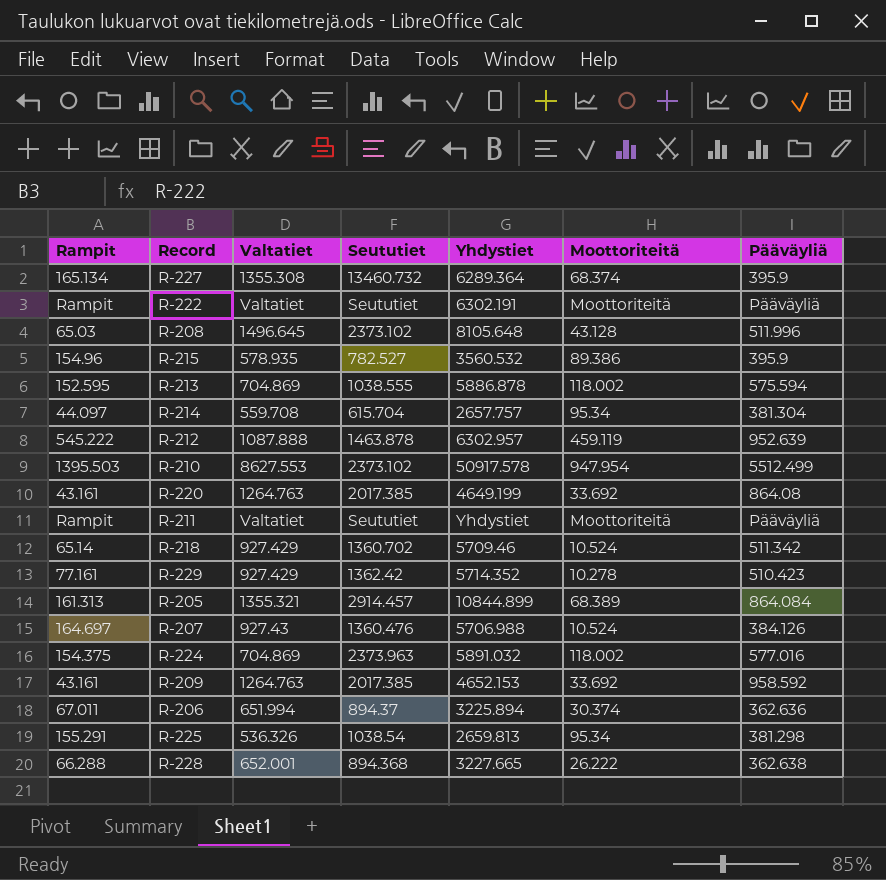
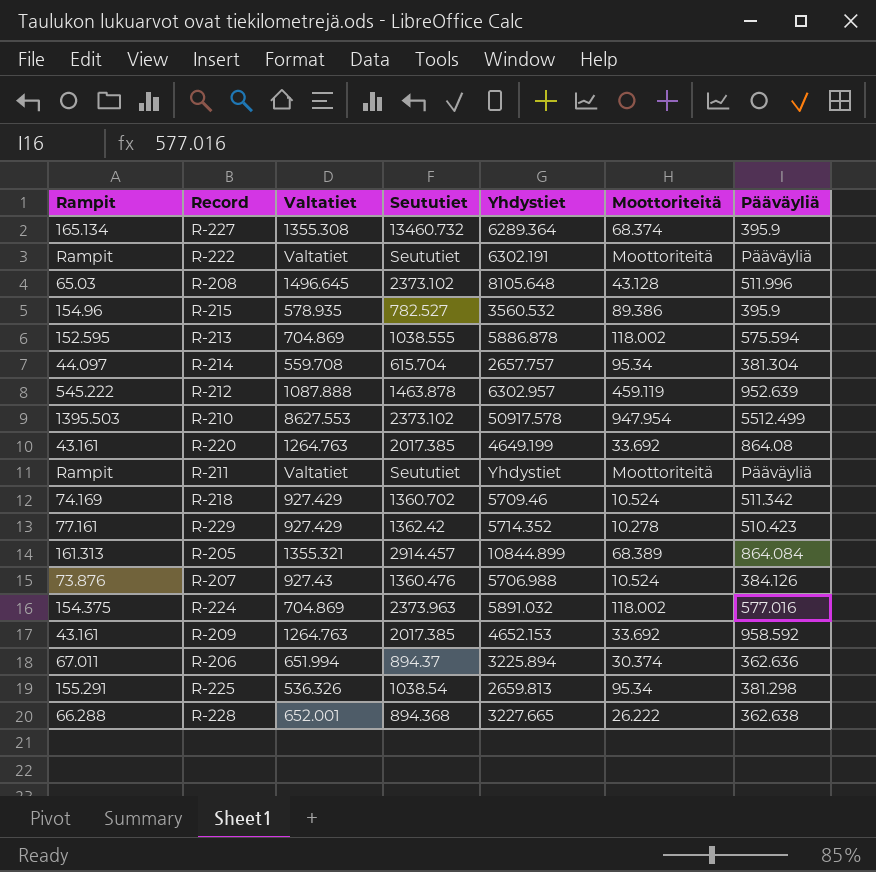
R-218 | Rampit: 65.14 -> 74.169
R-207 | Rampit: 164.697 -> 73.876

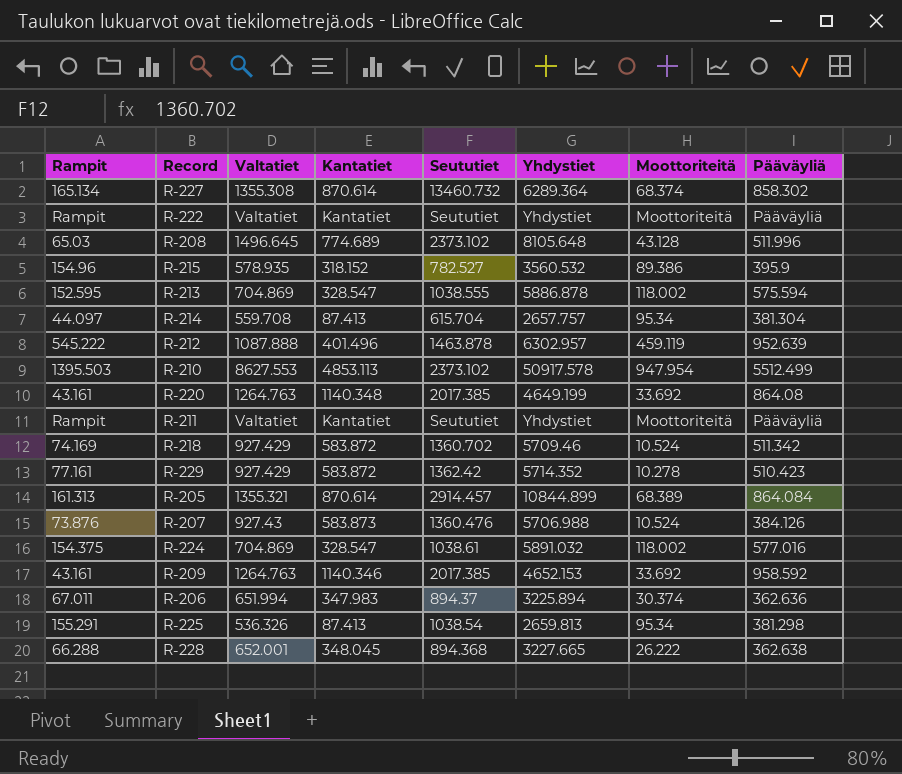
column Kantatiet | position: none -> 4
R-227 | Pääväyliä: 395.9 -> 858.302
R-222 | Yhdystiet: 6302.191 -> Yhdystiet
R-224 | Seututiet: 2373.963 -> 1038.61

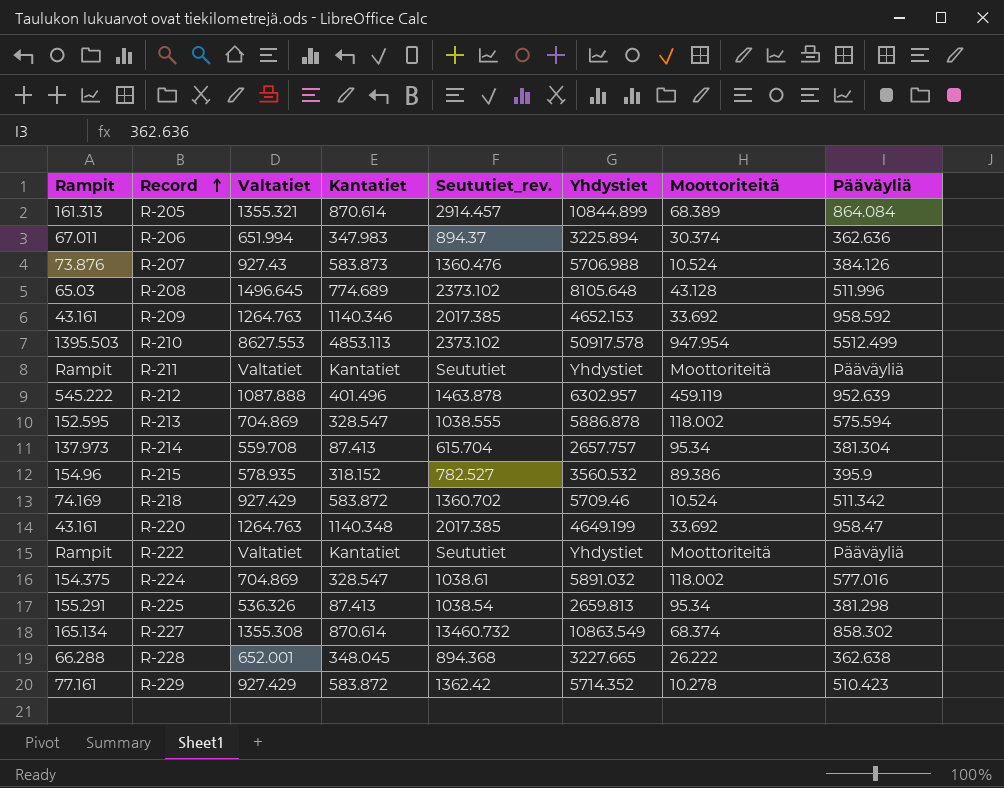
row order: none -> Record ascending
column name: Seututiet -> Seututiet_rev.
R-214 | Rampit: 44.097 -> 137.973
R-220 | Pääväyliä: 864.08 -> 958.47
R-227 | Yhdystiet: 6289.364 -> 10863.549

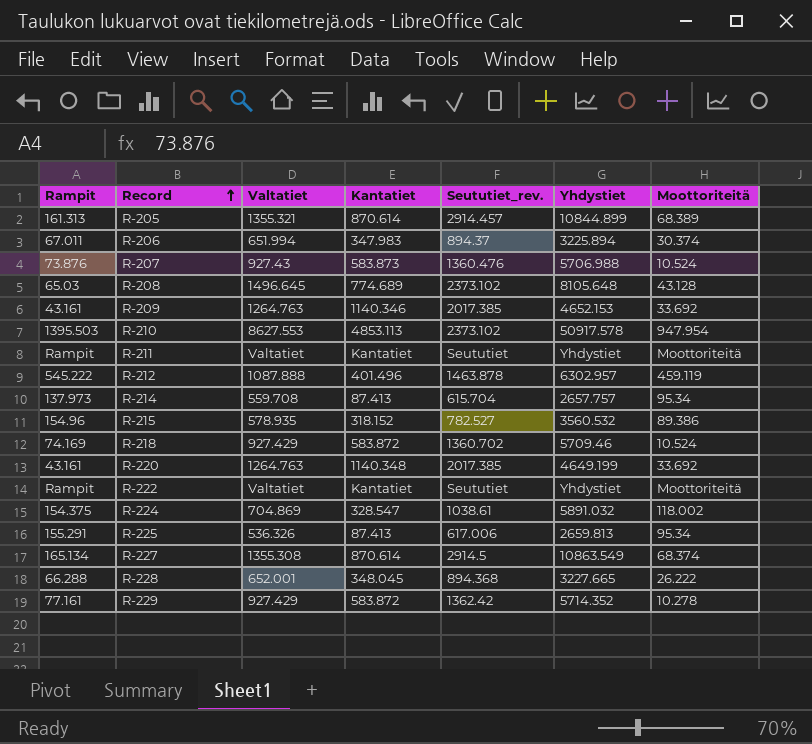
column Pääväyliä | position: 8 -> none
row R-213: 152.595 | 704.869 | 328.547 | 1038.555 | 5886.878 | 118.002 | 575.594 -> none
R-225 | Seututiet_rev.: 1038.54 -> 617.006
R-227 | Seututiet_rev.: 13460.732 -> 2914.5

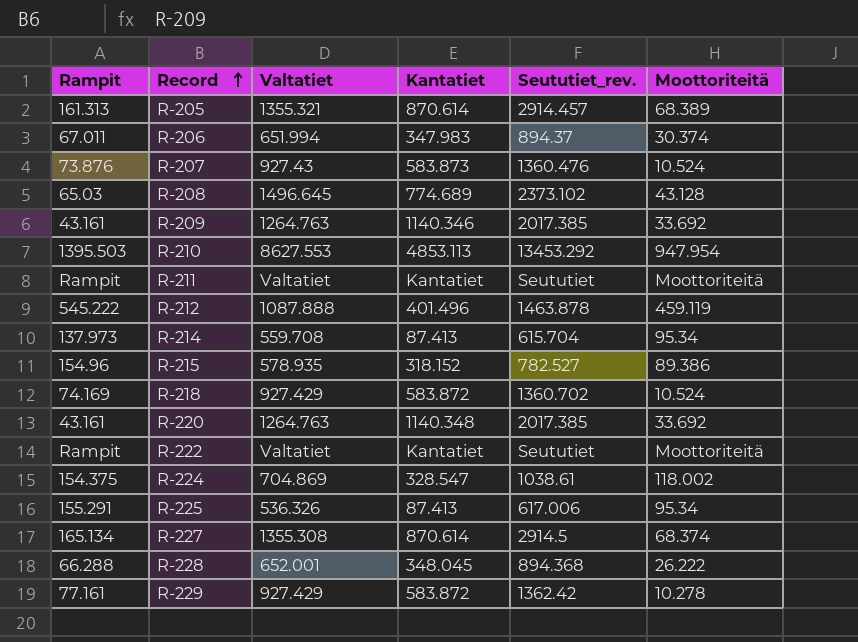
column Yhdystiet | position: 6 -> none
R-210 | Seututiet_rev.: 2373.102 -> 13453.292

